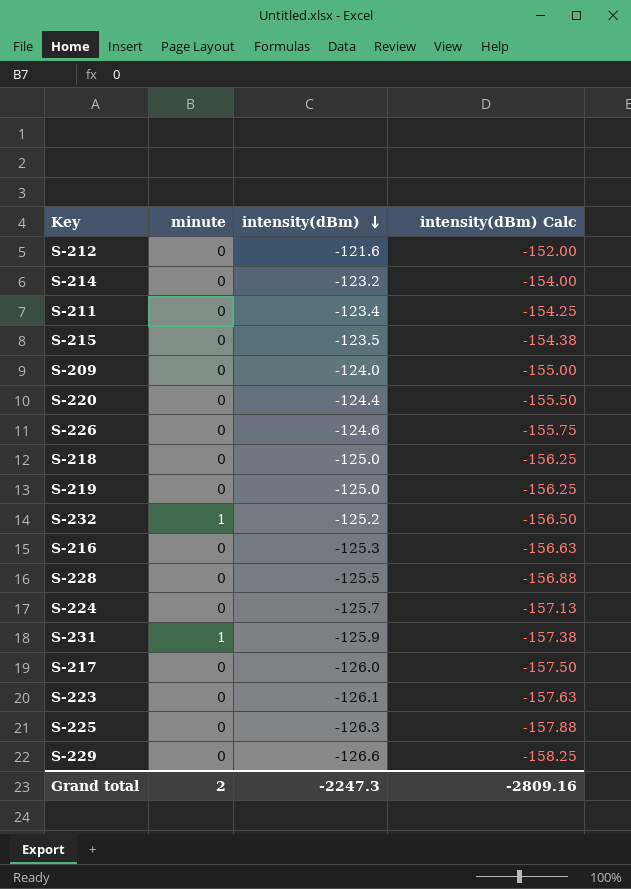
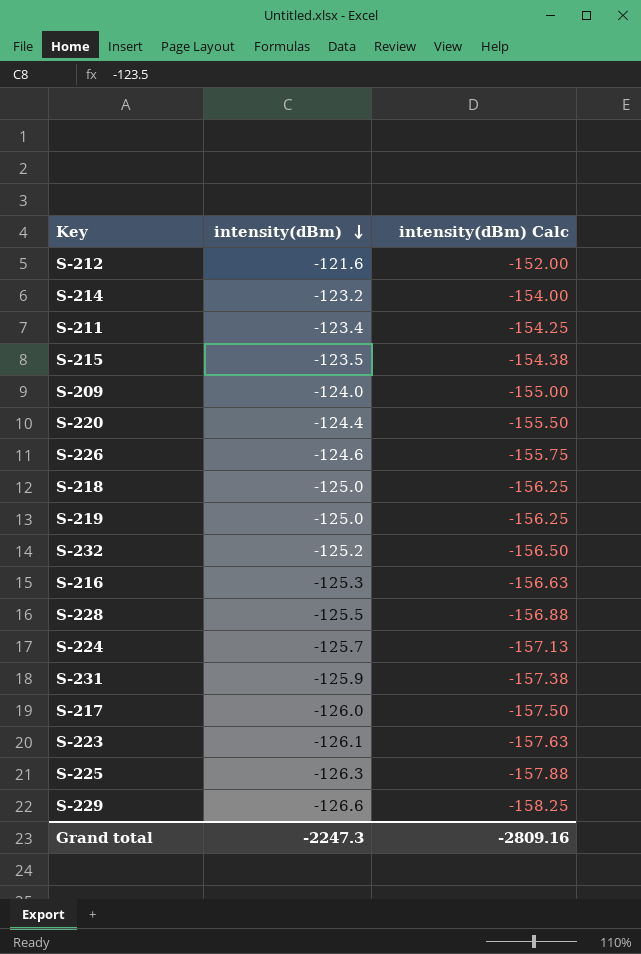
column minute | position: 2 -> none

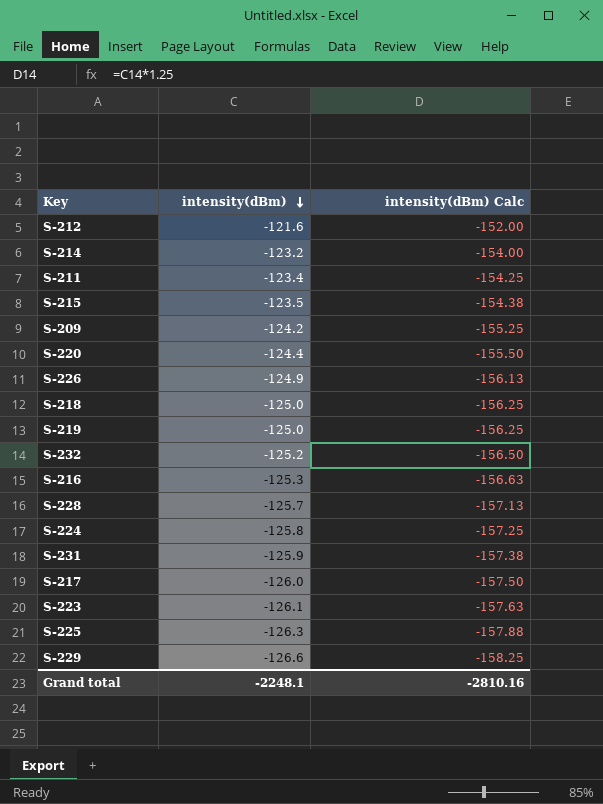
S-209 | intensity(dBm): -124.0 -> -124.2
S-209 | intensity(dBm) Calc: -155.00 -> -155.25
S-226 | intensity(dBm): -124.6 -> -124.9
S-226 | intensity(dBm) Calc: -155.75 -> -156.13
S-228 | intensity(dBm): -125.5 -> -125.7
S-228 | intensity(dBm) Calc: -156.88 -> -157.13
S-224 | intensity(dBm): -125.7 -> -125.8
S-224 | intensity(dBm) Calc: -157.13 -> -157.25
Grand total | intensity(dBm): -2247.3 -> -2248.1
Grand total | intensity(dBm) Calc: -2809.16 -> -2810.16

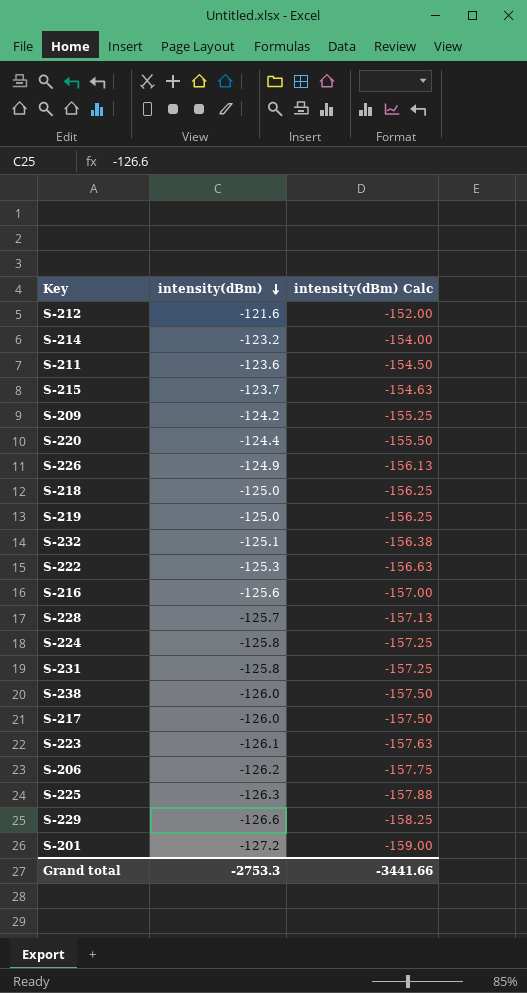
S-211 | intensity(dBm): -123.4 -> -123.6
S-211 | intensity(dBm) Calc: -154.25 -> -154.50
S-215 | intensity(dBm): -123.5 -> -123.7
S-215 | intensity(dBm) Calc: -154.38 -> -154.63
S-232 | intensity(dBm): -125.2 -> -125.1
S-232 | intensity(dBm) Calc: -156.50 -> -156.38
row S-222: none -> -125.3 | -156.63
S-216 | intensity(dBm): -125.3 -> -125.6
S-216 | intensity(dBm) Calc: -156.63 -> -157.00
S-231 | intensity(dBm): -125.9 -> -125.8
S-231 | intensity(dBm) Calc: -157.38 -> -157.25
row S-238: none -> -126.0 | -157.50
row S-206: none -> -126.2 | -157.75
row S-201: none -> -127.2 | -159.00
Grand total | intensity(dBm): -2248.1 -> -2753.3
Grand total | intensity(dBm) Calc: -2810.16 -> -3441.66

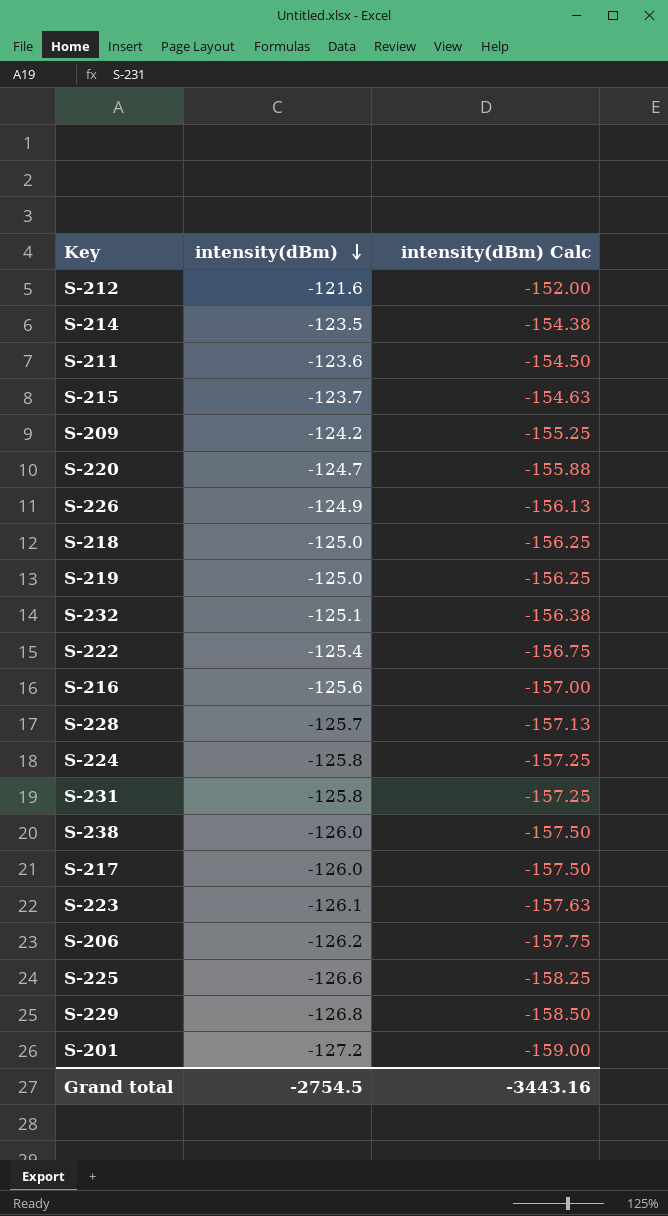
S-214 | intensity(dBm): -123.2 -> -123.5
S-214 | intensity(dBm) Calc: -154.00 -> -154.38
S-220 | intensity(dBm): -124.4 -> -124.7
S-220 | intensity(dBm) Calc: -155.50 -> -155.88
S-222 | intensity(dBm): -125.3 -> -125.4
S-222 | intensity(dBm) Calc: -156.63 -> -156.75
S-225 | intensity(dBm): -126.3 -> -126.6
S-225 | intensity(dBm) Calc: -157.88 -> -158.25
S-229 | intensity(dBm): -126.6 -> -126.8
S-229 | intensity(dBm) Calc: -158.25 -> -158.50
Grand total | intensity(dBm): -2753.3 -> -2754.5
Grand total | intensity(dBm) Calc: -3441.66 -> -3443.16

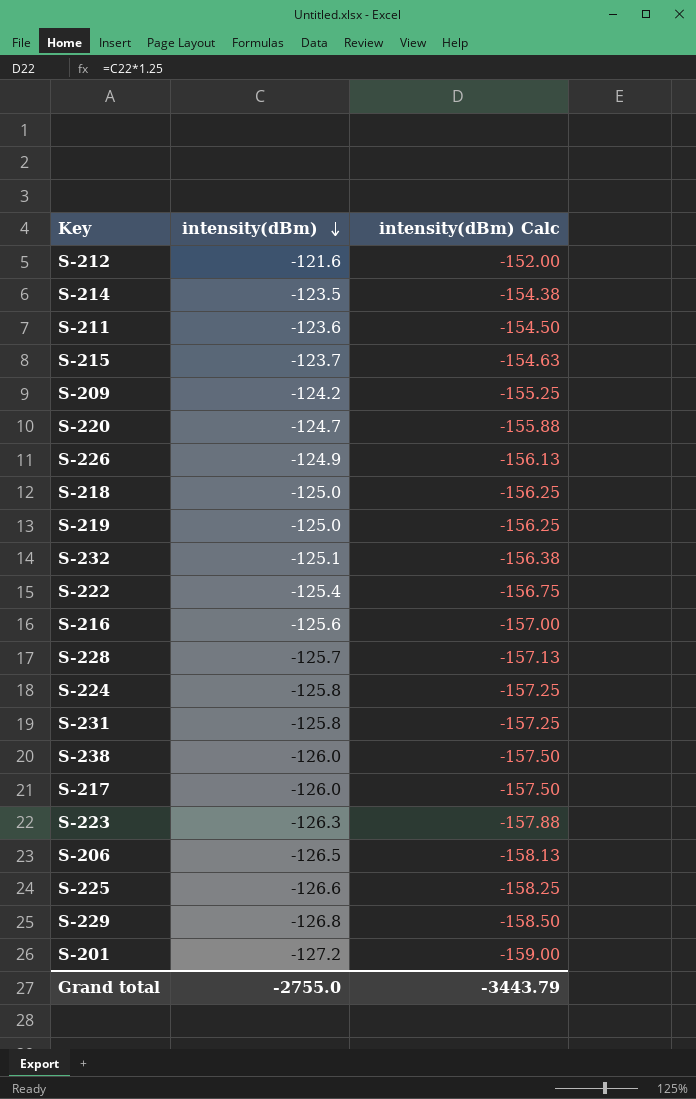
S-223 | intensity(dBm): -126.1 -> -126.3
S-223 | intensity(dBm) Calc: -157.63 -> -157.88
S-206 | intensity(dBm): -126.2 -> -126.5
S-206 | intensity(dBm) Calc: -157.75 -> -158.13
Grand total | intensity(dBm): -2754.5 -> -2755.0
Grand total | intensity(dBm) Calc: -3443.16 -> -3443.79

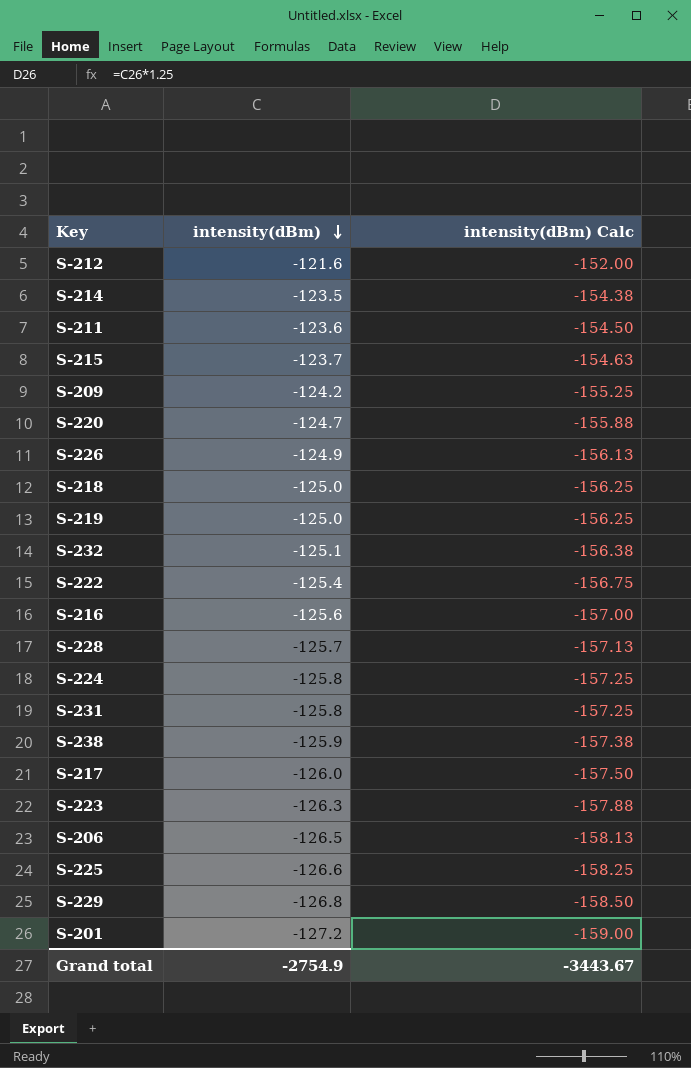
S-238 | intensity(dBm): -126.0 -> -125.9
S-238 | intensity(dBm) Calc: -157.50 -> -157.38
Grand total | intensity(dBm): -2755.0 -> -2754.9
Grand total | intensity(dBm) Calc: -3443.79 -> -3443.67

